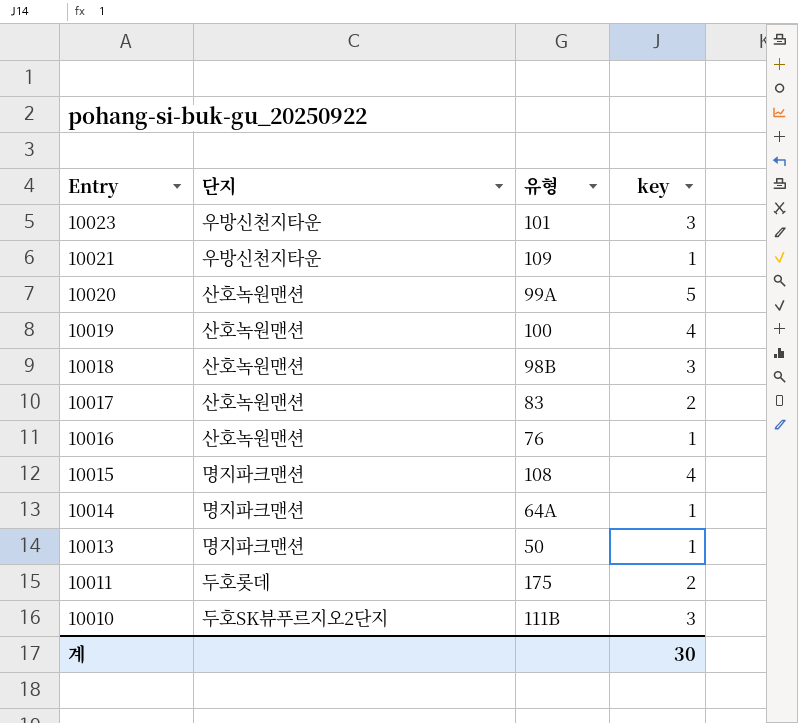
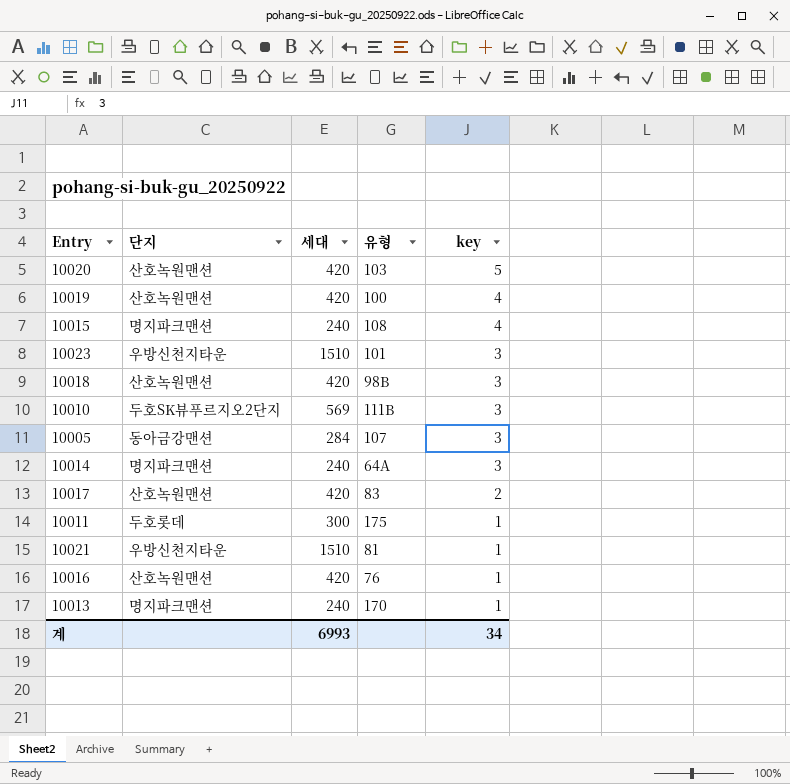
row order: Entry descending -> key descending
column 세대 | position: none -> 3
10020 | 유형: 99A -> 103
row 10005: none -> 동아금강맨션 | 284 | 107 | 3
10014 | key: 1 -> 3
10011 | key: 2 -> 1
10021 | 유형: 109 -> 81
10013 | 유형: 50 -> 170
계 | key: 30 -> 34

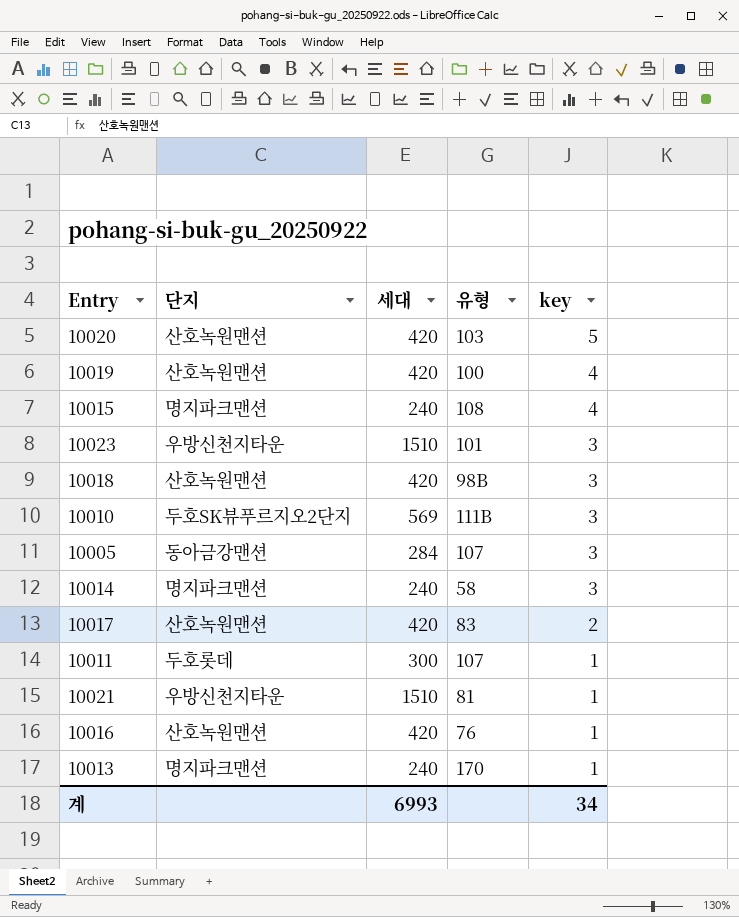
10014 | 유형: 64A -> 58
10011 | 유형: 175 -> 107

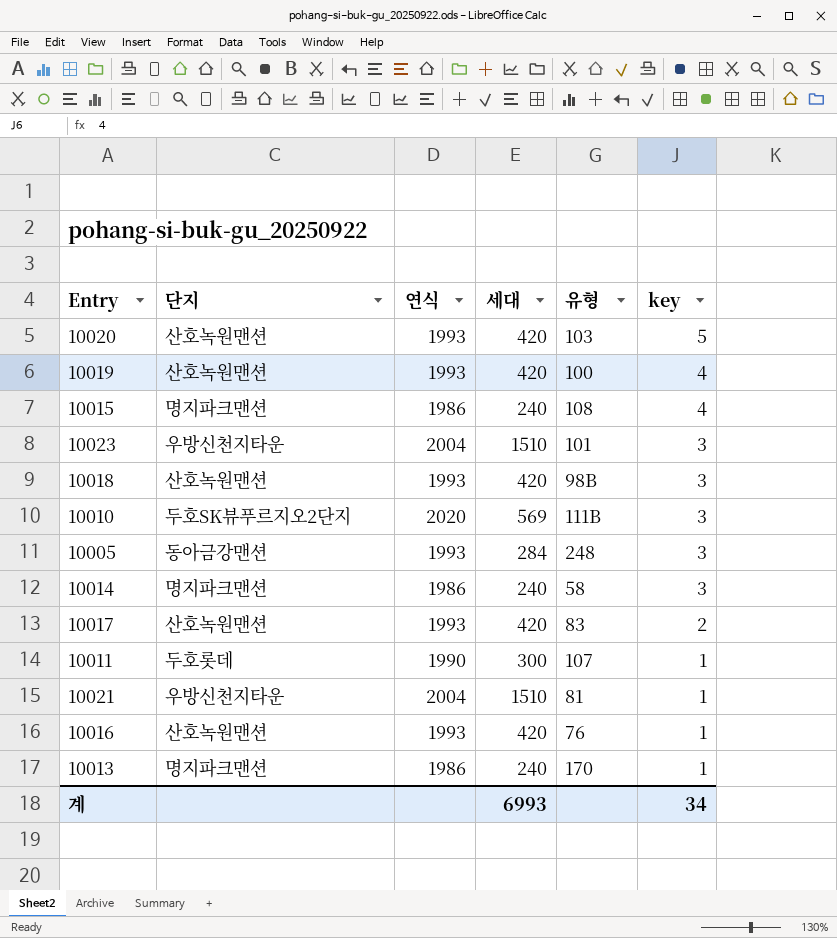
column 연식 | position: none -> 3
10005 | 유형: 107 -> 248

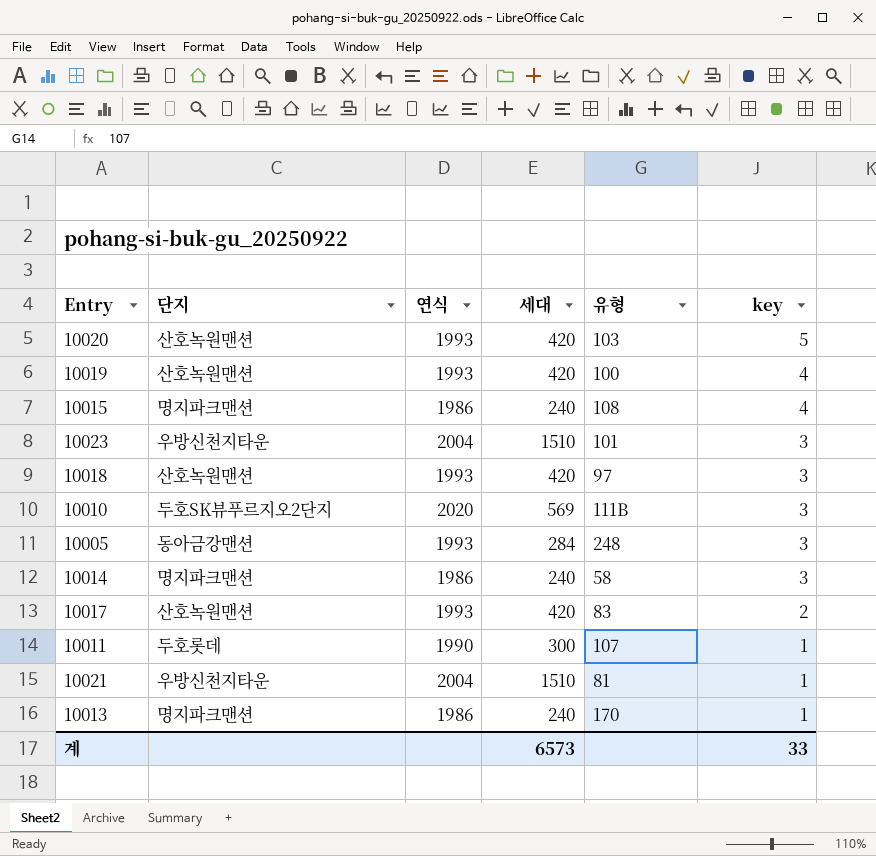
row 10016: 산호녹원맨션 | 1993 | 420 | 76 | 1 -> none
10018 | 유형: 98B -> 97
계 | 세대: 6993 -> 6573
계 | key: 34 -> 33

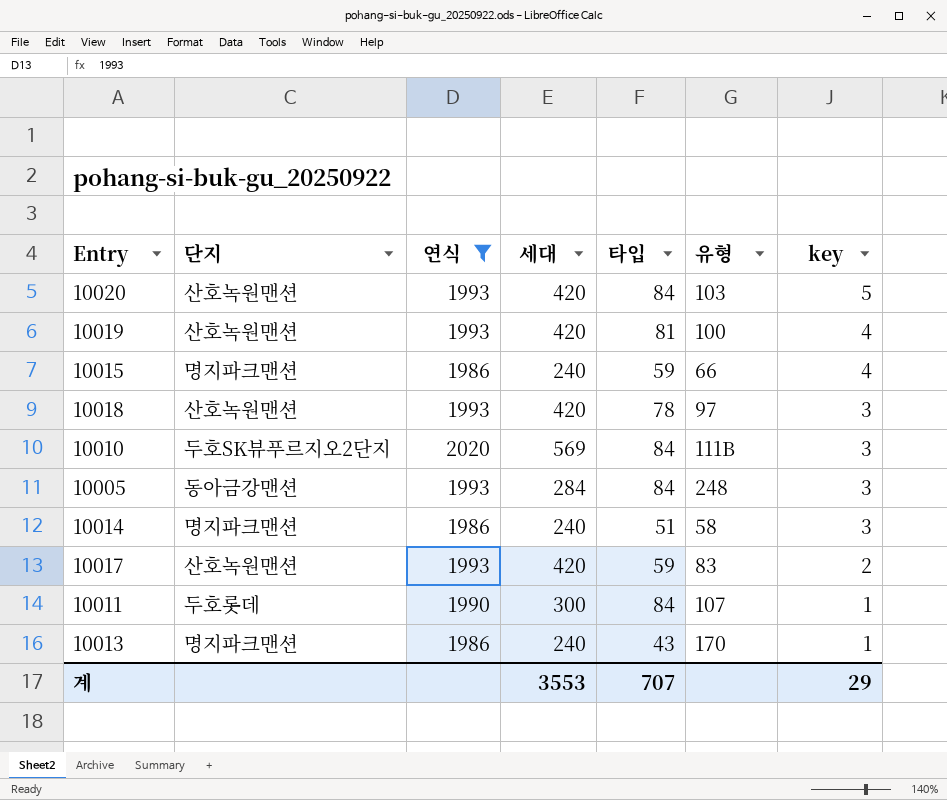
filter: none -> 연식 != 2004
column 타입 | position: none -> 5
10015 | 유형: 108 -> 66
계 | 세대: 6573 -> 3553
계 | key: 33 -> 29

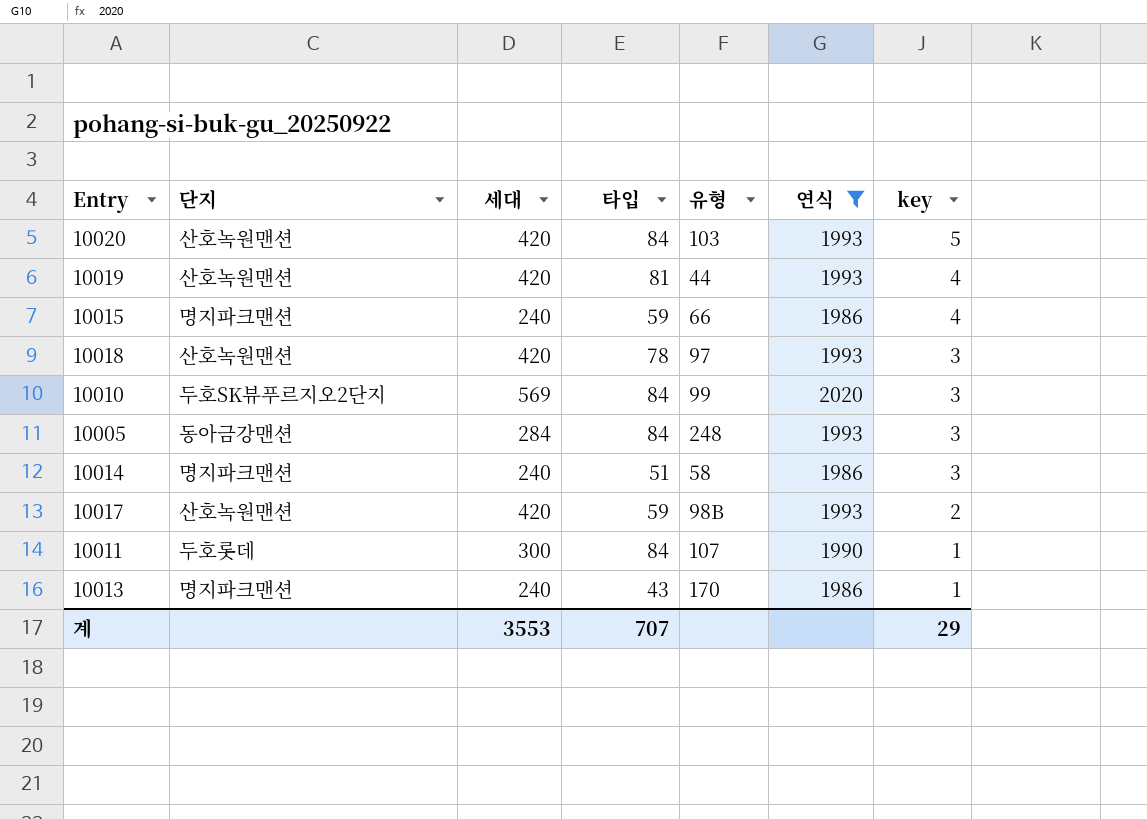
column 연식 | position: 3 -> 6
10019 | 유형: 100 -> 44
10010 | 유형: 111B -> 99
10017 | 유형: 83 -> 98B

